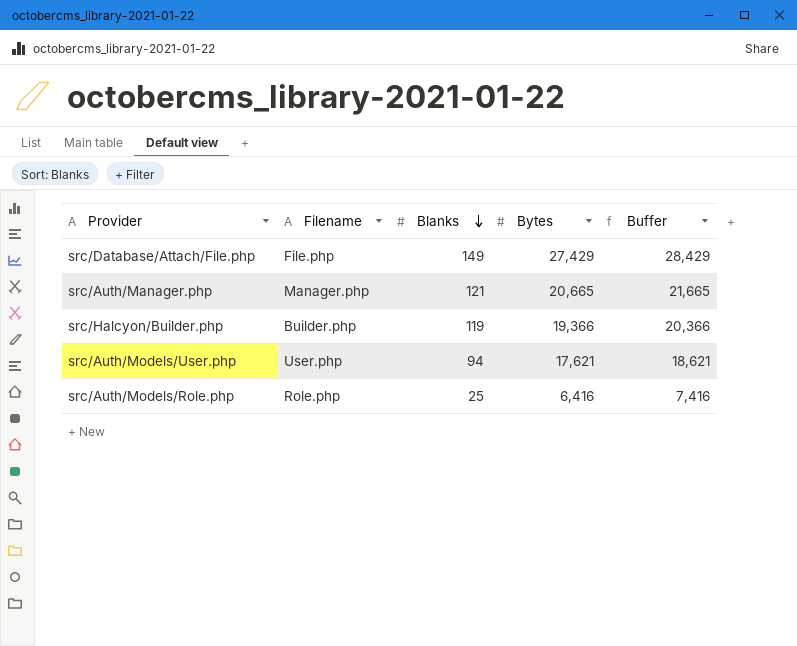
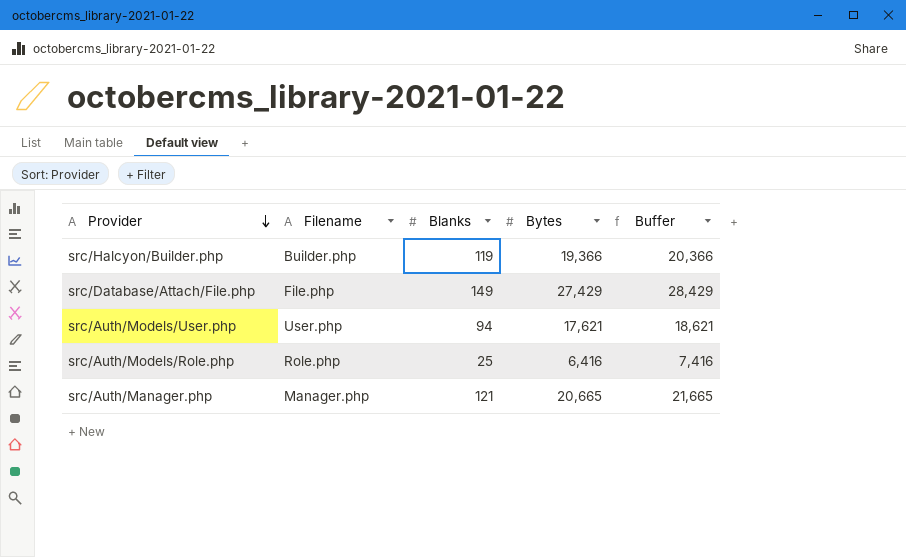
row order: Blanks descending -> Provider descending

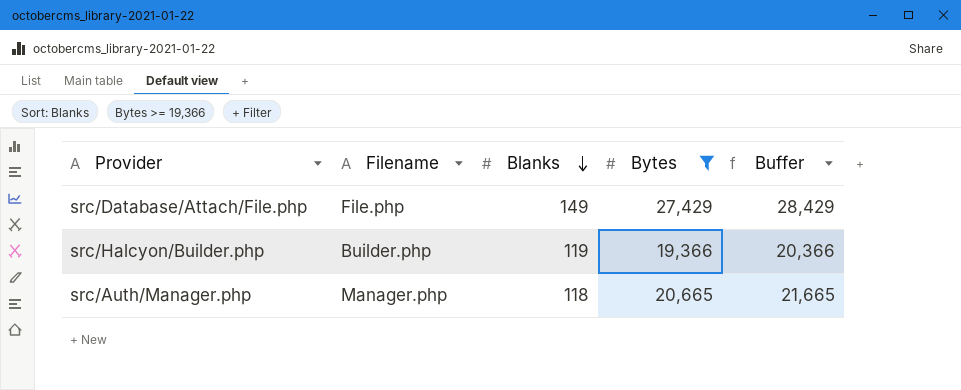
filter: none -> Bytes >= 19,366
row order: Provider descending -> Blanks descending
src/Auth/Manager.php | Blanks: 121 -> 118

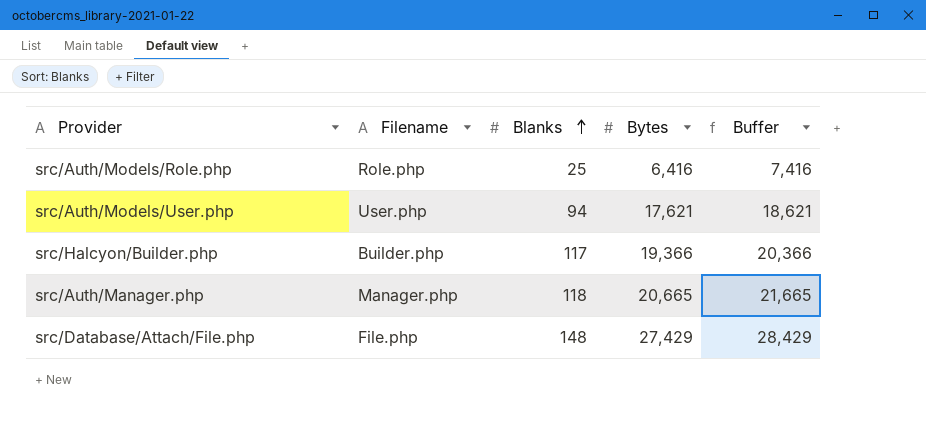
filter: Bytes >= 19,366 -> none
row order: Blanks descending -> Blanks ascending
src/Halcyon/Builder.php | Blanks: 119 -> 117
src/Database/Attach/File.php | Blanks: 149 -> 148

